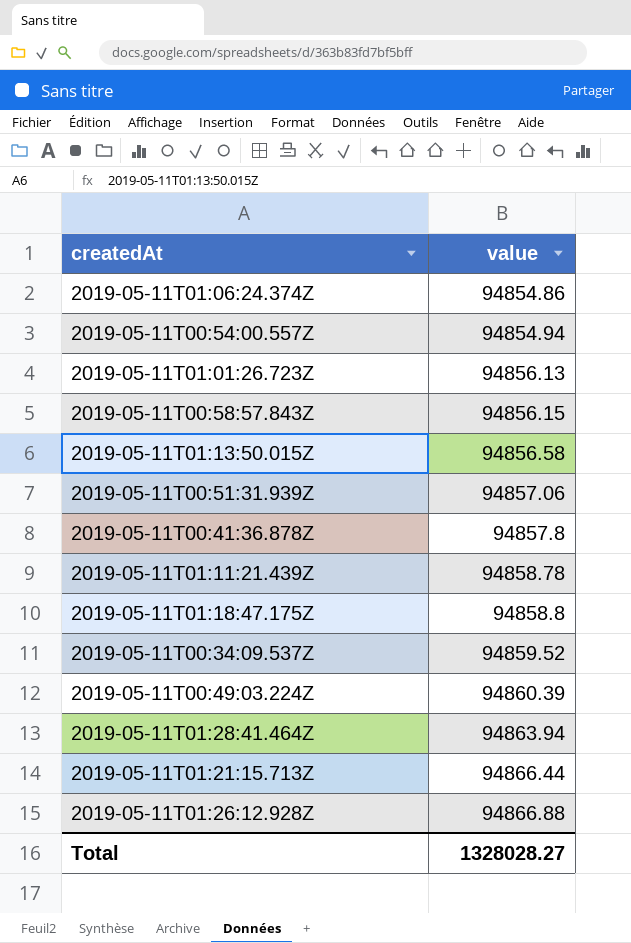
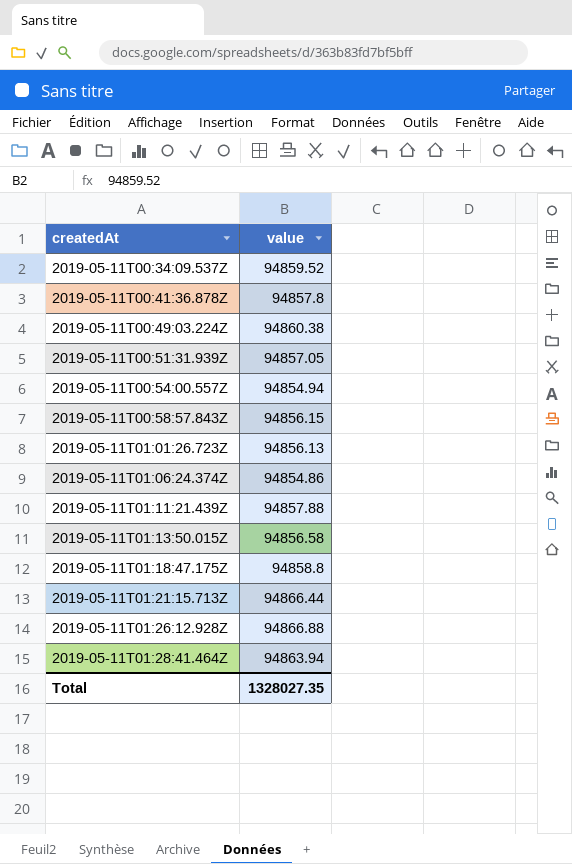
row order: value ascending -> createdAt ascending
2019-05-11T00:49:03.224Z | value: 94860.39 -> 94860.38
2019-05-11T00:51:31.939Z | value: 94857.06 -> 94857.05
2019-05-11T01:11:21.439Z | value: 94858.78 -> 94857.88
Total | value: 1328028.27 -> 1328027.35

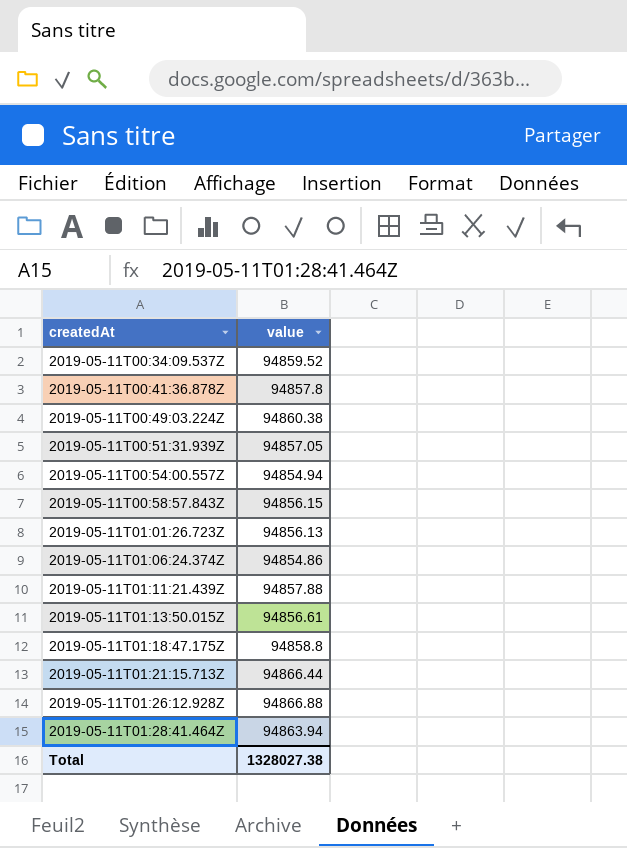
2019-05-11T01:13:50.015Z | value: 94856.58 -> 94856.61
Total | value: 1328027.35 -> 1328027.38

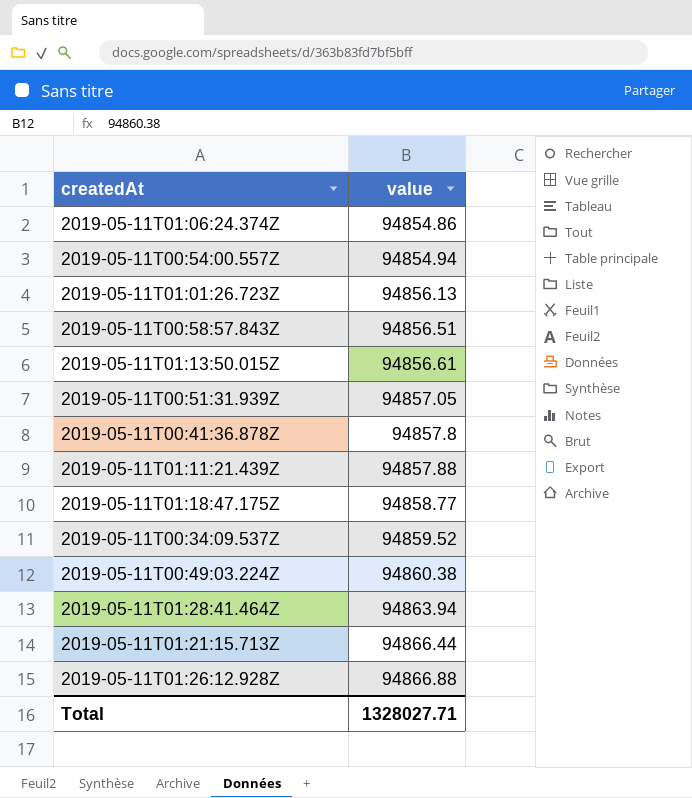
row order: createdAt ascending -> value ascending
2019-05-11T00:58:57.843Z | value: 94856.15 -> 94856.51
2019-05-11T01:18:47.175Z | value: 94858.8 -> 94858.77
Total | value: 1328027.38 -> 1328027.71

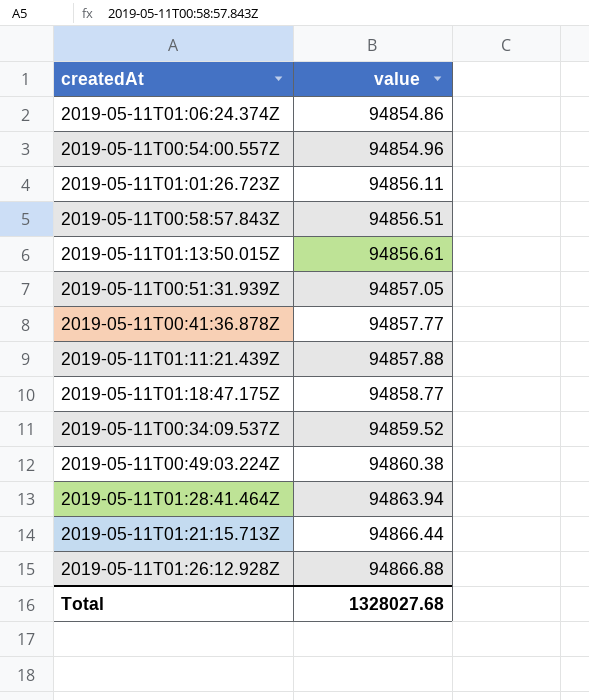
2019-05-11T00:54:00.557Z | value: 94854.94 -> 94854.96
2019-05-11T01:01:26.723Z | value: 94856.13 -> 94856.11
2019-05-11T00:41:36.878Z | value: 94857.8 -> 94857.77
Total | value: 1328027.71 -> 1328027.68

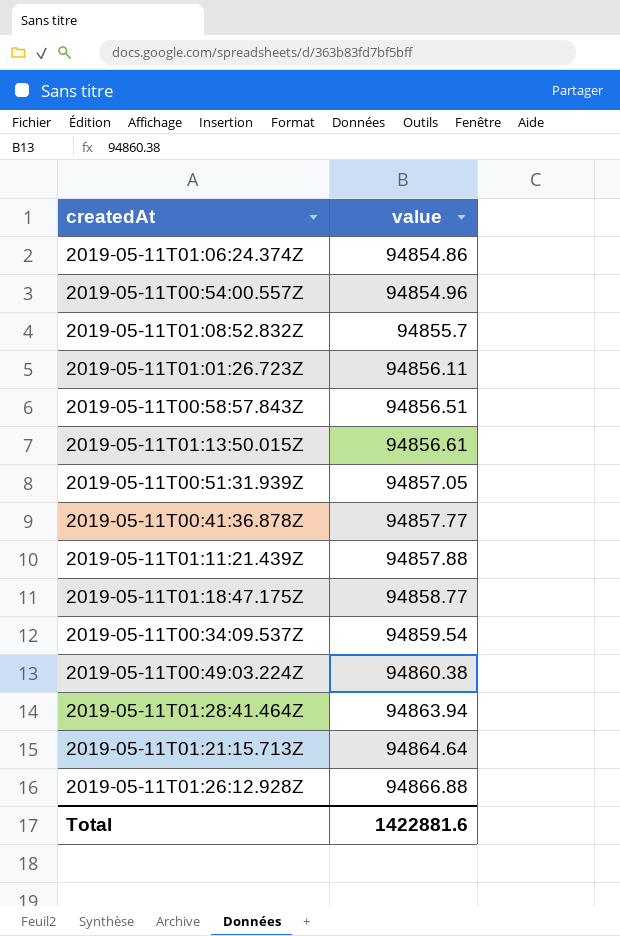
row 2019-05-11T01:08:52.832Z: none -> 94855.7
2019-05-11T00:34:09.537Z | value: 94859.52 -> 94859.54
2019-05-11T01:21:15.713Z | value: 94866.44 -> 94864.64
Total | value: 1328027.68 -> 1422881.6

